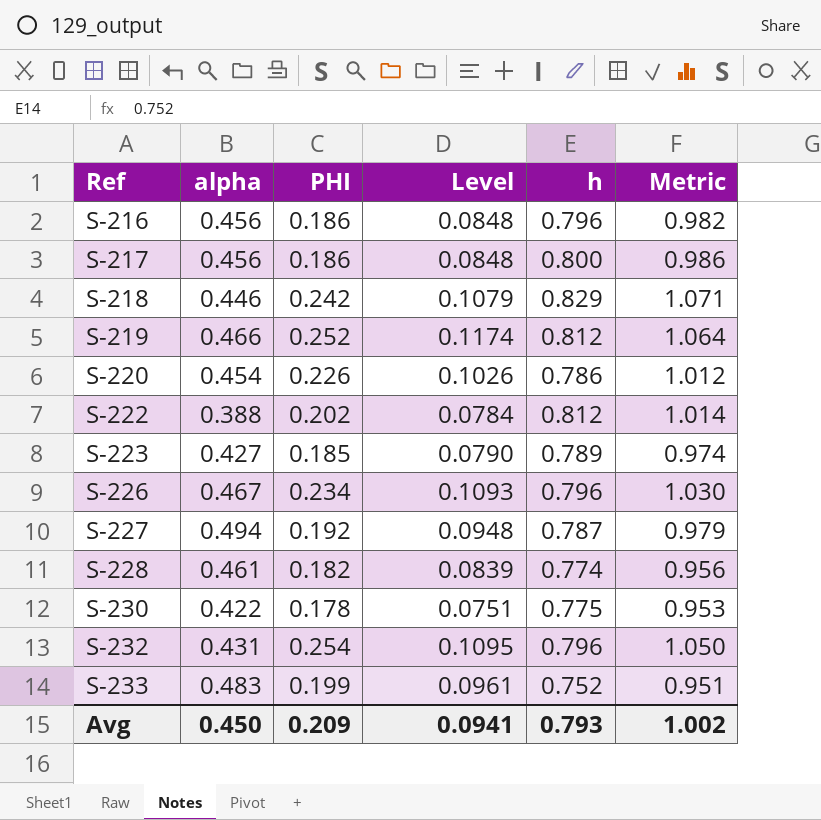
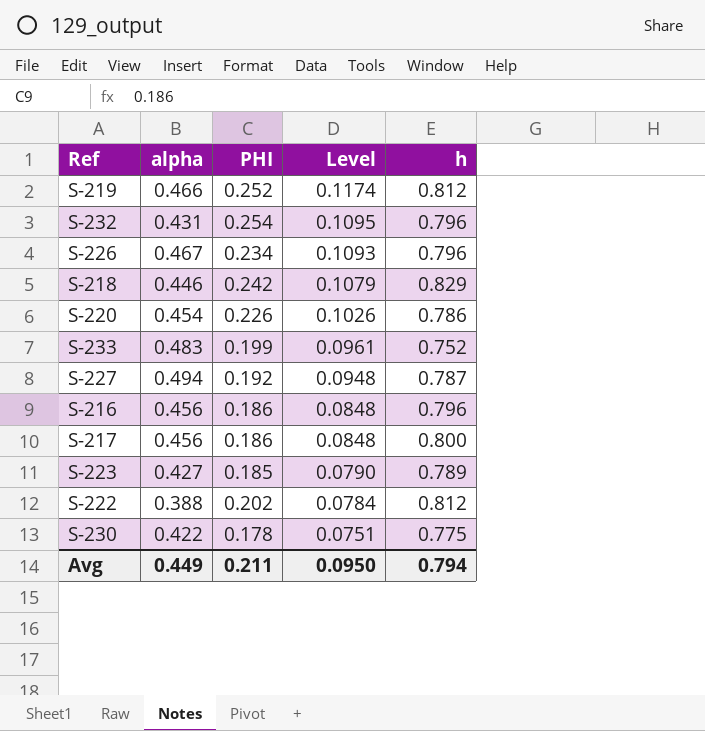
row order: Ref ascending -> Level descending
column Metric | formula: [PHI] + [h] -> none
row S-228: 0.461 | 0.182 | 0.0839 | 0.774 | 0.956 -> none
Avg | alpha: 0.450 -> 0.449
Avg | PHI: 0.209 -> 0.211
Avg | Level: 0.0941 -> 0.0950
Avg | h: 0.793 -> 0.794

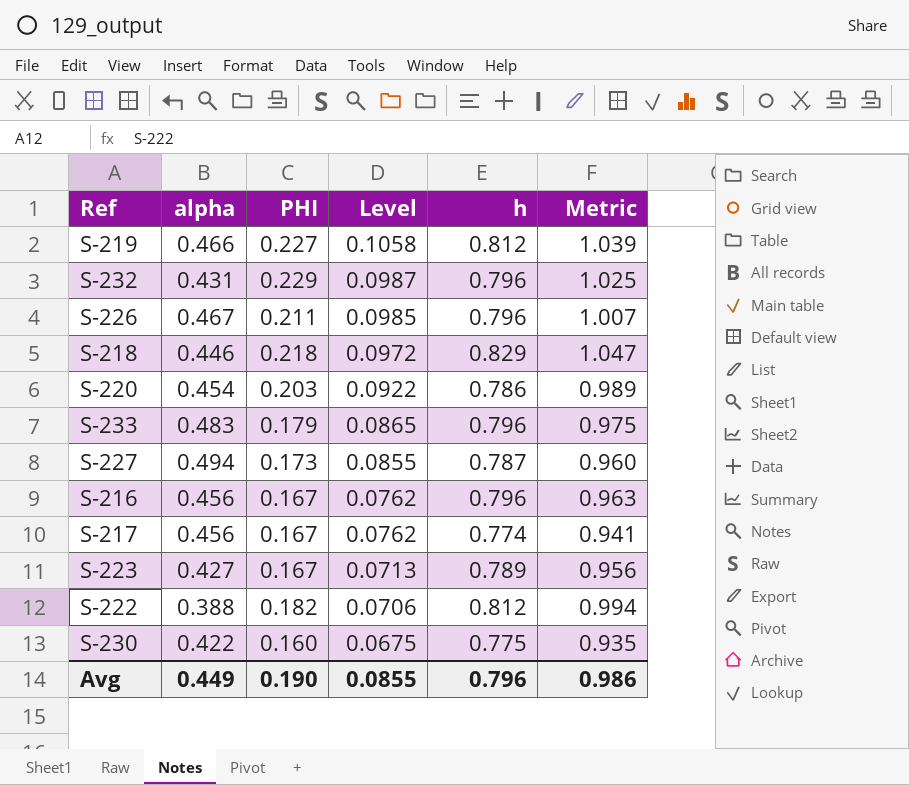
column Metric | formula: none -> [PHI] + [h]
S-219 | PHI: 0.252 -> 0.227
S-219 | Level: 0.1174 -> 0.1058
S-232 | PHI: 0.254 -> 0.229
S-232 | Level: 0.1095 -> 0.0987
S-226 | PHI: 0.234 -> 0.211
S-226 | Level: 0.1093 -> 0.0985
S-218 | PHI: 0.242 -> 0.218
S-218 | Level: 0.1079 -> 0.0972
S-220 | PHI: 0.226 -> 0.203
S-220 | Level: 0.1026 -> 0.0922
S-233 | PHI: 0.199 -> 0.179
S-233 | Level: 0.0961 -> 0.0865
S-233 | h: 0.752 -> 0.796
S-227 | PHI: 0.192 -> 0.173
S-227 | Level: 0.0948 -> 0.0855
S-216 | PHI: 0.186 -> 0.167
S-216 | Level: 0.0848 -> 0.0762
S-217 | PHI: 0.186 -> 0.167
S-217 | Level: 0.0848 -> 0.0762
S-217 | h: 0.800 -> 0.774
S-223 | PHI: 0.185 -> 0.167
S-223 | Level: 0.0790 -> 0.0713
S-222 | PHI: 0.202 -> 0.182
S-222 | Level: 0.0784 -> 0.0706
S-230 | PHI: 0.178 -> 0.160
S-230 | Level: 0.0751 -> 0.0675
Avg | PHI: 0.211 -> 0.190
Avg | Level: 0.0950 -> 0.0855
Avg | h: 0.794 -> 0.796

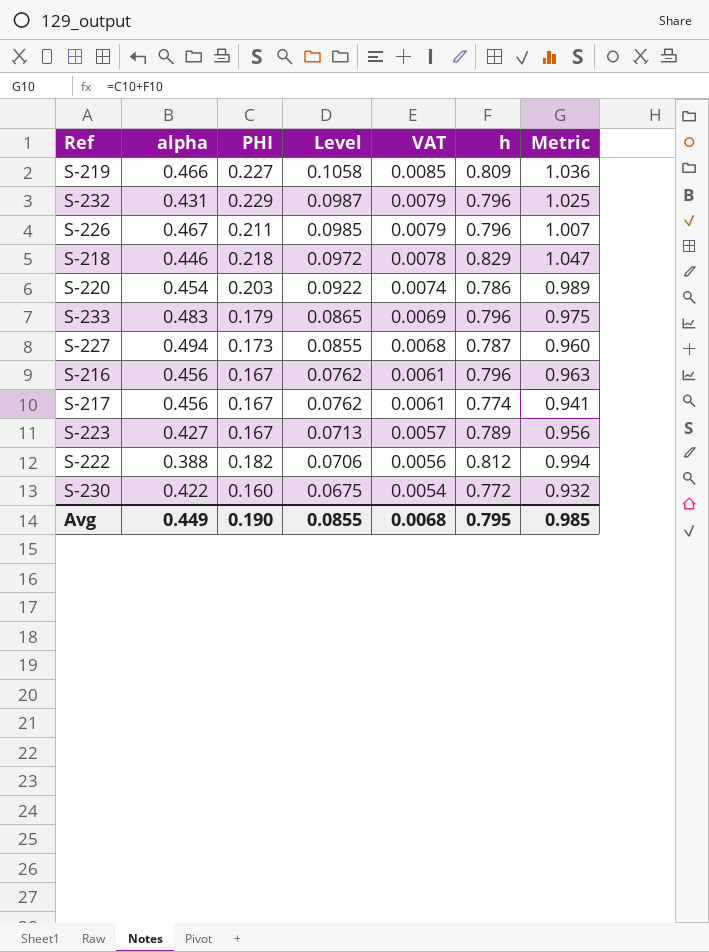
column VAT | formula: none -> [Level] * 0.08
S-219 | h: 0.812 -> 0.809
S-219 | Metric: 1.039 -> 1.036
S-230 | h: 0.775 -> 0.772
S-230 | Metric: 0.935 -> 0.932
Avg | h: 0.796 -> 0.795
Avg | Metric: 0.986 -> 0.985

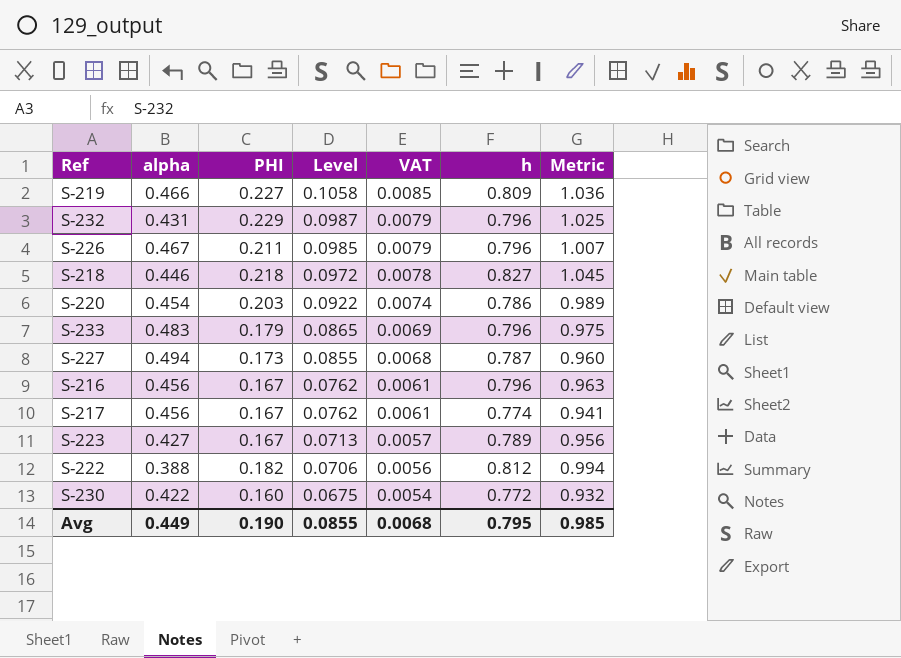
S-218 | h: 0.829 -> 0.827
S-218 | Metric: 1.047 -> 1.045

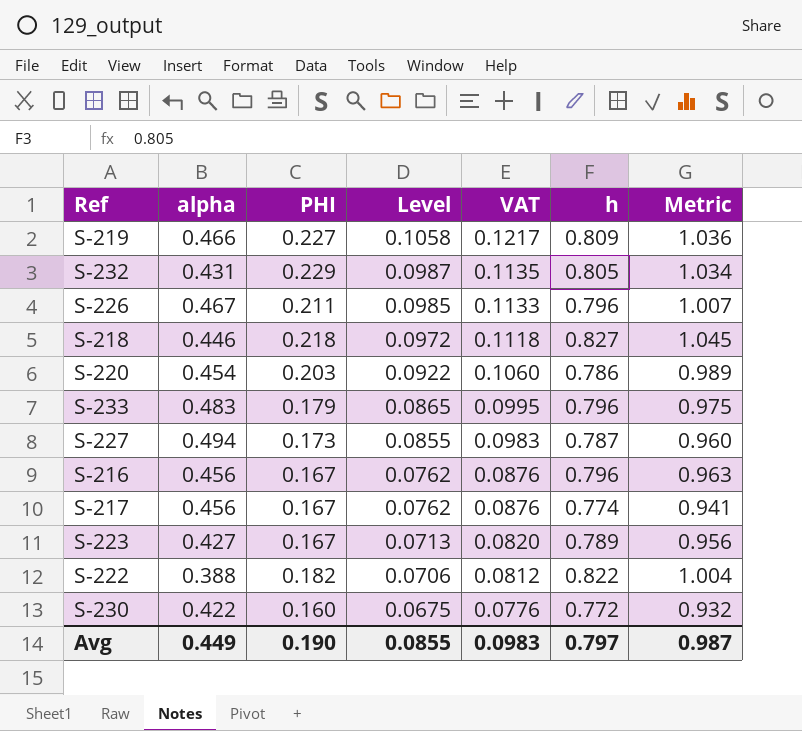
column VAT | formula: [Level] * 0.08 -> [Level] * 1.15
S-232 | h: 0.796 -> 0.805
S-232 | Metric: 1.025 -> 1.034
S-222 | h: 0.812 -> 0.822
S-222 | Metric: 0.994 -> 1.004
Avg | VAT: 0.0068 -> 0.0983
Avg | h: 0.795 -> 0.797
Avg | Metric: 0.985 -> 0.987

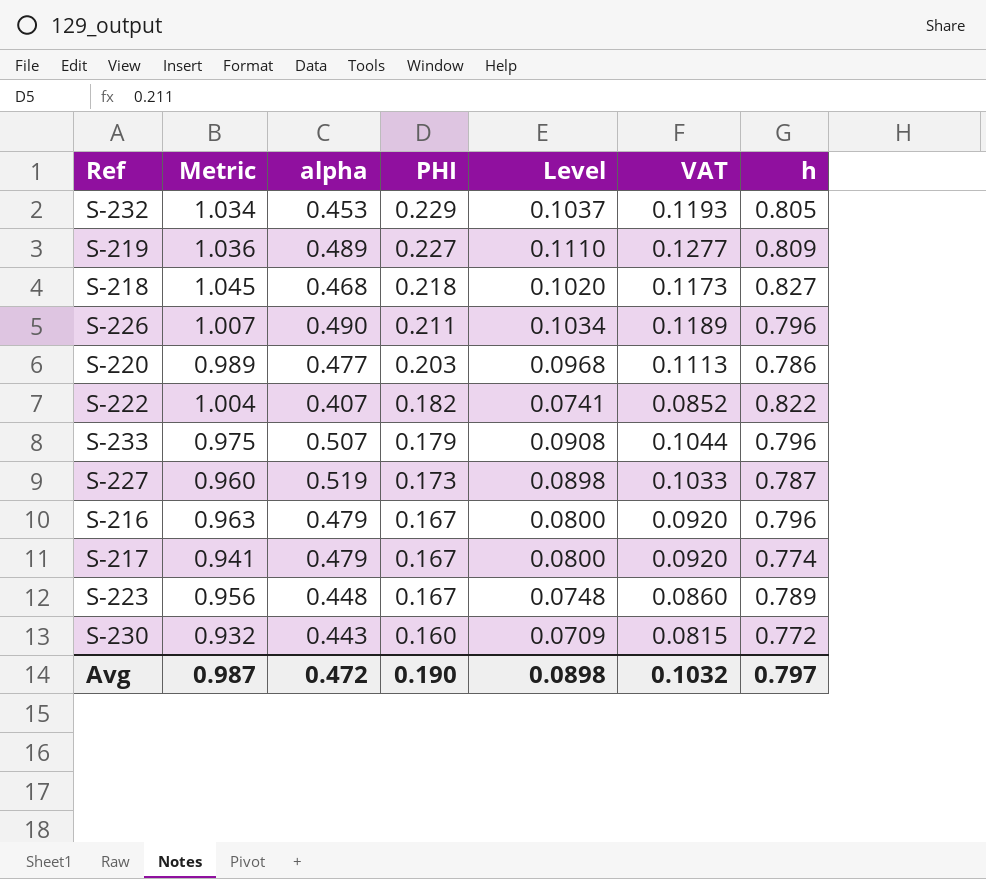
row order: Level descending -> PHI descending
column Metric | position: 7 -> 2
S-232 | alpha: 0.431 -> 0.453
S-232 | Level: 0.0987 -> 0.1037
S-232 | VAT: 0.1135 -> 0.1193
S-219 | alpha: 0.466 -> 0.489
S-219 | Level: 0.1058 -> 0.1110
S-219 | VAT: 0.1217 -> 0.1277
S-218 | alpha: 0.446 -> 0.468
S-218 | Level: 0.0972 -> 0.1020
S-218 | VAT: 0.1118 -> 0.1173
S-226 | alpha: 0.467 -> 0.490
S-226 | Level: 0.0985 -> 0.1034
S-226 | VAT: 0.1133 -> 0.1189
S-220 | alpha: 0.454 -> 0.477
S-220 | Level: 0.0922 -> 0.0968
S-220 | VAT: 0.1060 -> 0.1113
S-222 | alpha: 0.388 -> 0.407
S-222 | Level: 0.0706 -> 0.0741
S-222 | VAT: 0.0812 -> 0.0852
S-233 | alpha: 0.483 -> 0.507
S-233 | Level: 0.0865 -> 0.0908
S-233 | VAT: 0.0995 -> 0.1044
S-227 | alpha: 0.494 -> 0.519
S-227 | Level: 0.0855 -> 0.0898
S-227 | VAT: 0.0983 -> 0.1033
S-216 | alpha: 0.456 -> 0.479
S-216 | Level: 0.0762 -> 0.0800
S-216 | VAT: 0.0876 -> 0.0920
S-217 | alpha: 0.456 -> 0.479
S-217 | Level: 0.0762 -> 0.0800
S-217 | VAT: 0.0876 -> 0.0920
S-223 | alpha: 0.427 -> 0.448
S-223 | Level: 0.0713 -> 0.0748
S-223 | VAT: 0.0820 -> 0.0860
S-230 | alpha: 0.422 -> 0.443
S-230 | Level: 0.0675 -> 0.0709
S-230 | VAT: 0.0776 -> 0.0815
Avg | alpha: 0.449 -> 0.472
Avg | Level: 0.0855 -> 0.0898
Avg | VAT: 0.0983 -> 0.1032

